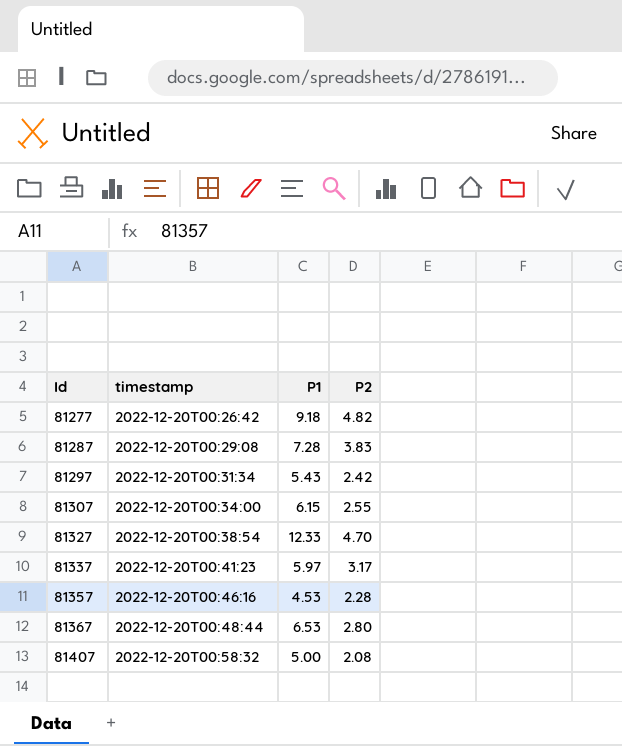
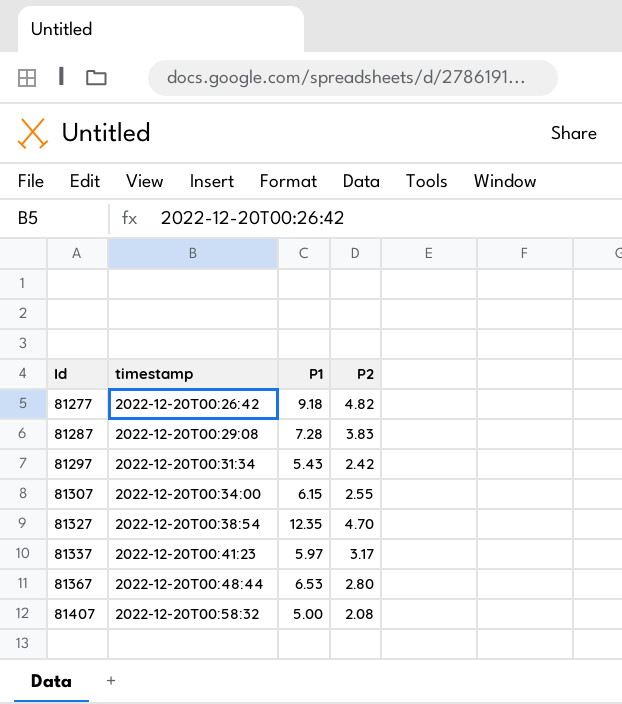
row 81357: 2022-12-20T00:46:16 | 4.53 | 2.28 -> none
81327 | P1: 12.33 -> 12.35

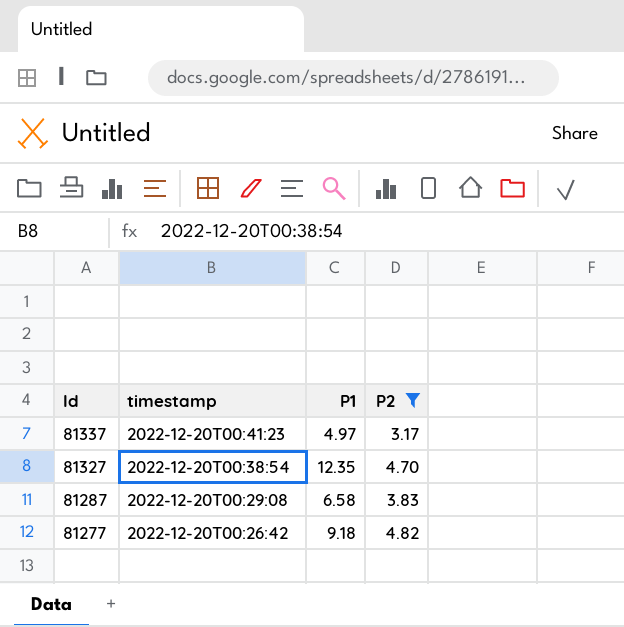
filter: none -> P2 >= 3.17
row order: Id ascending -> Id descending
81337 | P1: 5.97 -> 4.97
81287 | P1: 7.28 -> 6.58

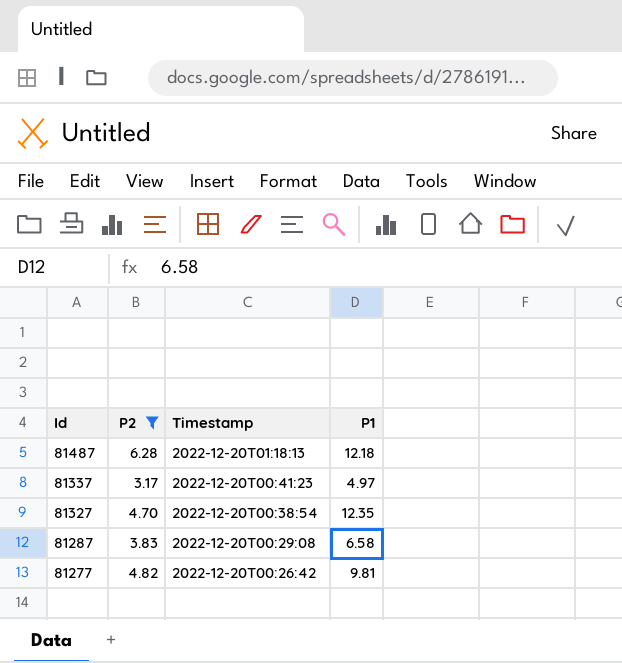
column P2 | position: 4 -> 2
column name: timestamp -> Timestamp
row 81487: none -> 6.28 | 2022-12-20T01:18:13 | 12.18
81277 | P1: 9.18 -> 9.81

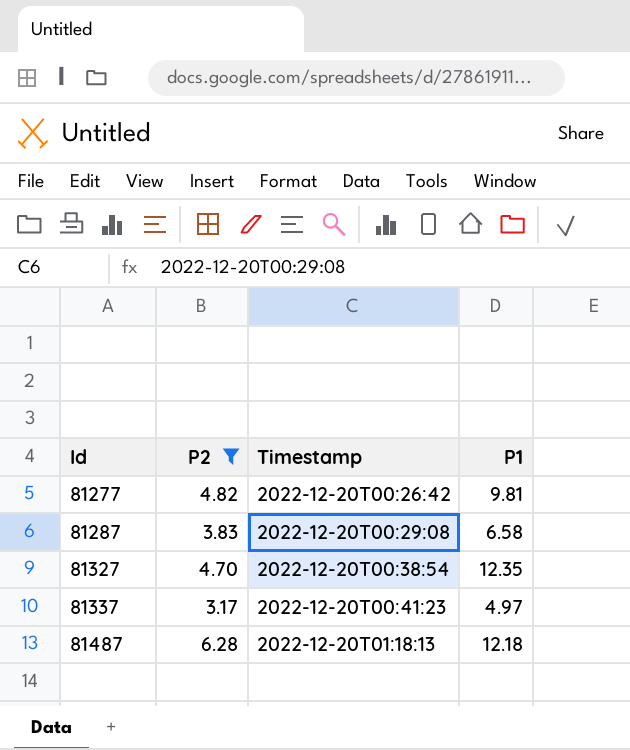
row order: Id descending -> Id ascending

